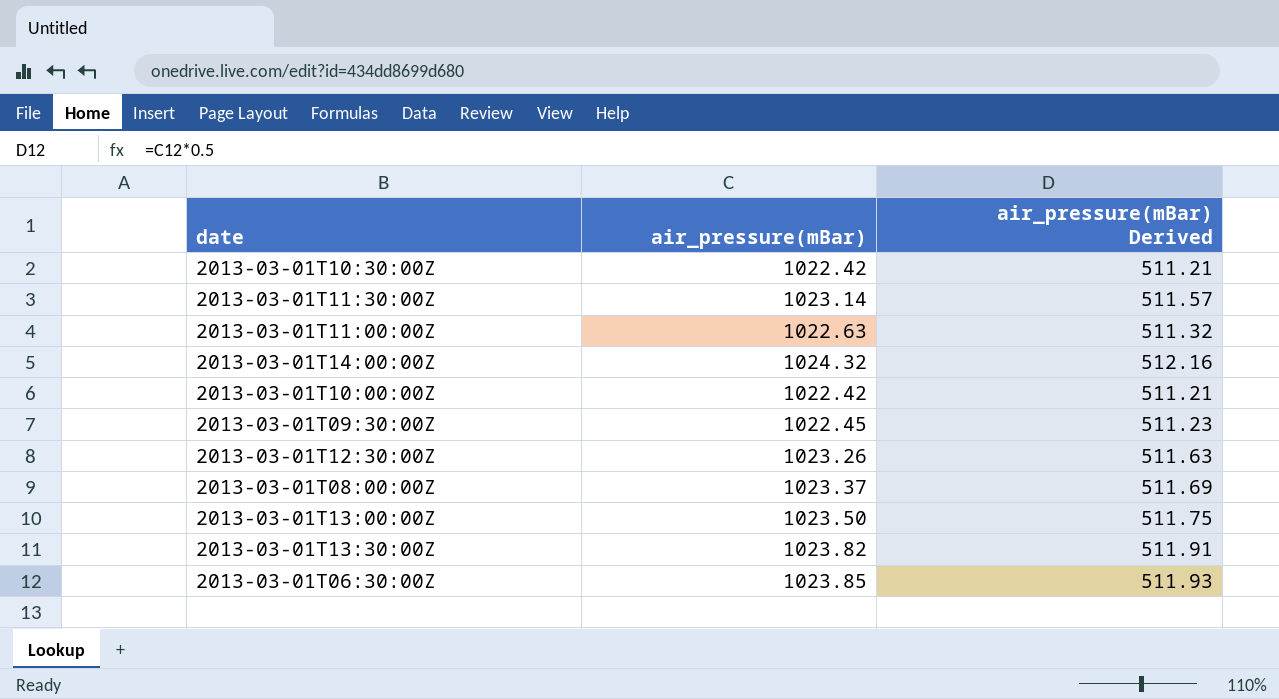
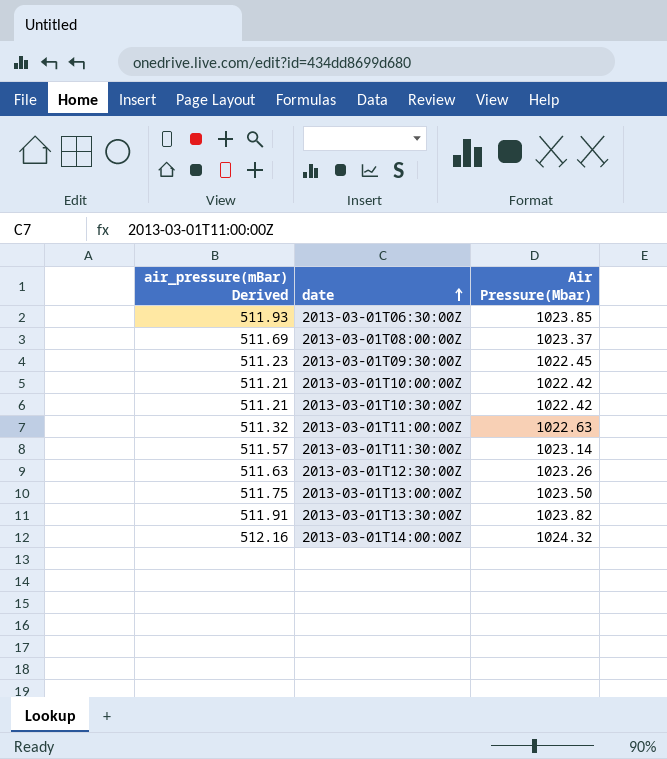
row order: none -> date ascending
column air_pressure(mBar) Derived | position: 3 -> 1
column name: air_pressure(mBar) -> Air Pressure(Mbar)

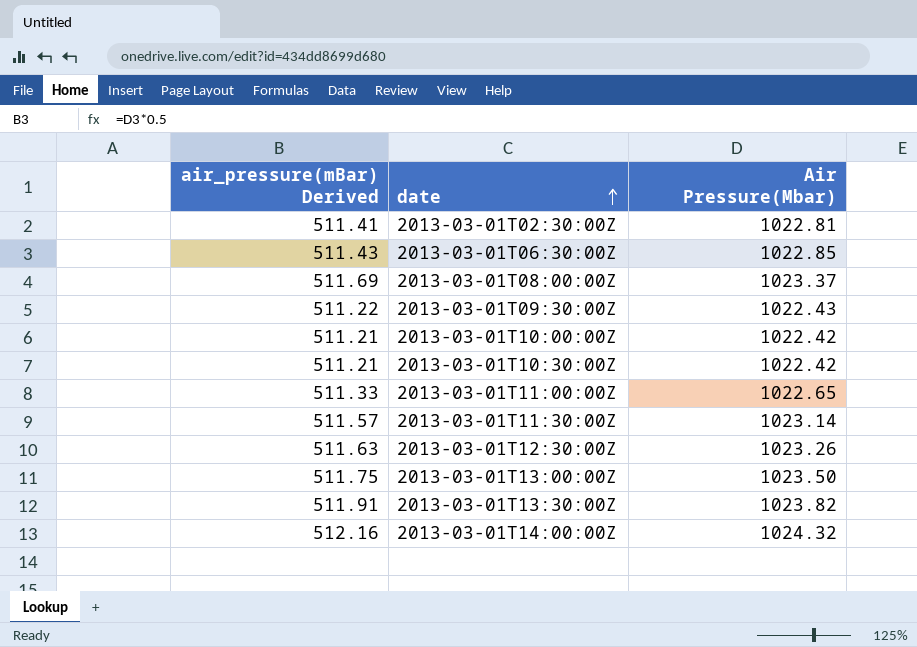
row 2013-03-01T02:30:00Z: none -> 511.41 | 1022.81
2013-03-01T06:30:00Z | air_pressure(mBar) Derived: 511.93 -> 511.43
2013-03-01T06:30:00Z | Air Pressure(Mbar): 1023.85 -> 1022.85
2013-03-01T09:30:00Z | air_pressure(mBar) Derived: 511.23 -> 511.22
2013-03-01T09:30:00Z | Air Pressure(Mbar): 1022.45 -> 1022.43
2013-03-01T11:00:00Z | air_pressure(mBar) Derived: 511.32 -> 511.33
2013-03-01T11:00:00Z | Air Pressure(Mbar): 1022.63 -> 1022.65

